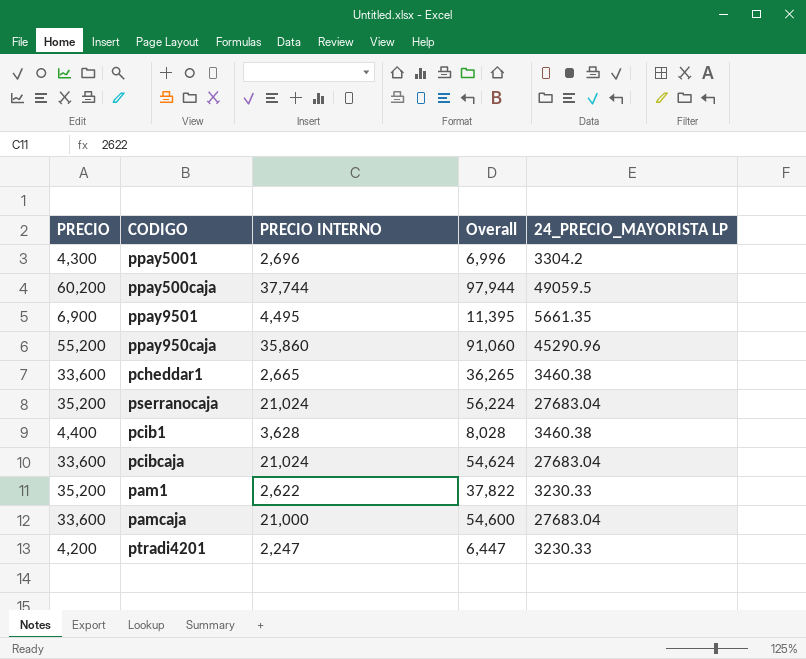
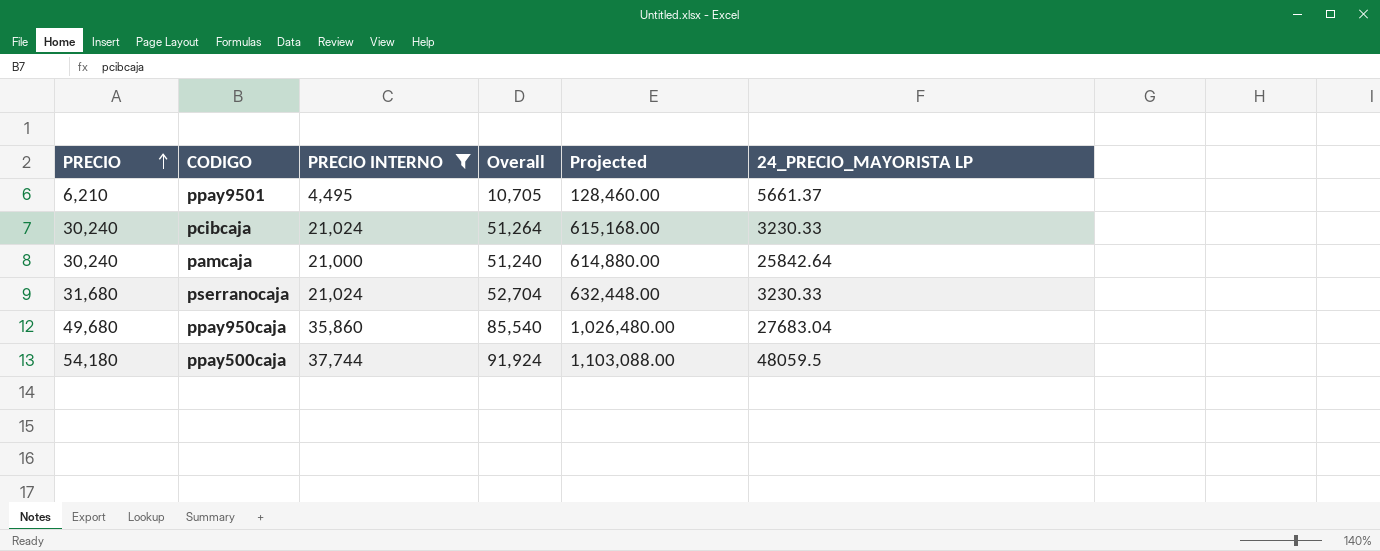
filter: none -> PRECIO INTERNO >= 4,495
row order: none -> PRECIO ascending
column Projected | formula: none -> [Overall] * 12
ppay9501 | PRECIO: 6,900 -> 6,210
ppay9501 | Overall: 11,395 -> 10,705
ppay9501 | 24_PRECIO_MAYORISTA LP: 5661.35 -> 5661.37
pcibcaja | PRECIO: 33,600 -> 30,240
pcibcaja | Overall: 54,624 -> 51,264
pcibcaja | 24_PRECIO_MAYORISTA LP: 27683.04 -> 3230.33
pamcaja | PRECIO: 33,600 -> 30,240
pamcaja | Overall: 54,600 -> 51,240
pamcaja | 24_PRECIO_MAYORISTA LP: 27683.04 -> 25842.64
pserranocaja | PRECIO: 35,200 -> 31,680
pserranocaja | Overall: 56,224 -> 52,704
pserranocaja | 24_PRECIO_MAYORISTA LP: 27683.04 -> 3230.33
ppay950caja | PRECIO: 55,200 -> 49,680
ppay950caja | Overall: 91,060 -> 85,540
ppay950caja | 24_PRECIO_MAYORISTA LP: 45290.96 -> 27683.04
ppay500caja | PRECIO: 60,200 -> 54,180
ppay500caja | Overall: 97,944 -> 91,924
ppay500caja | 24_PRECIO_MAYORISTA LP: 49059.5 -> 48059.5

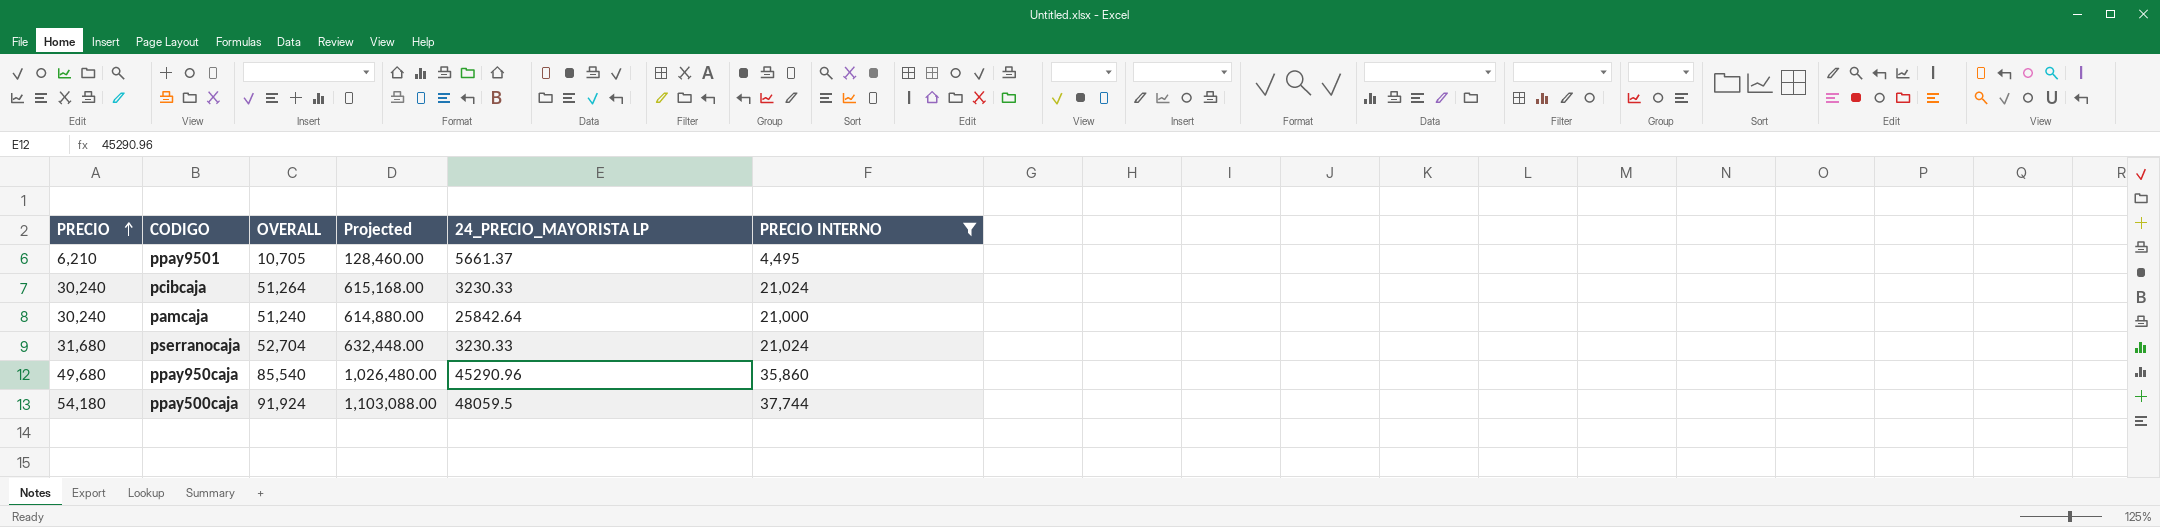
column name: Overall -> OVERALL
column PRECIO INTERNO | position: 3 -> 6
ppay950caja | 24_PRECIO_MAYORISTA LP: 27683.04 -> 45290.96

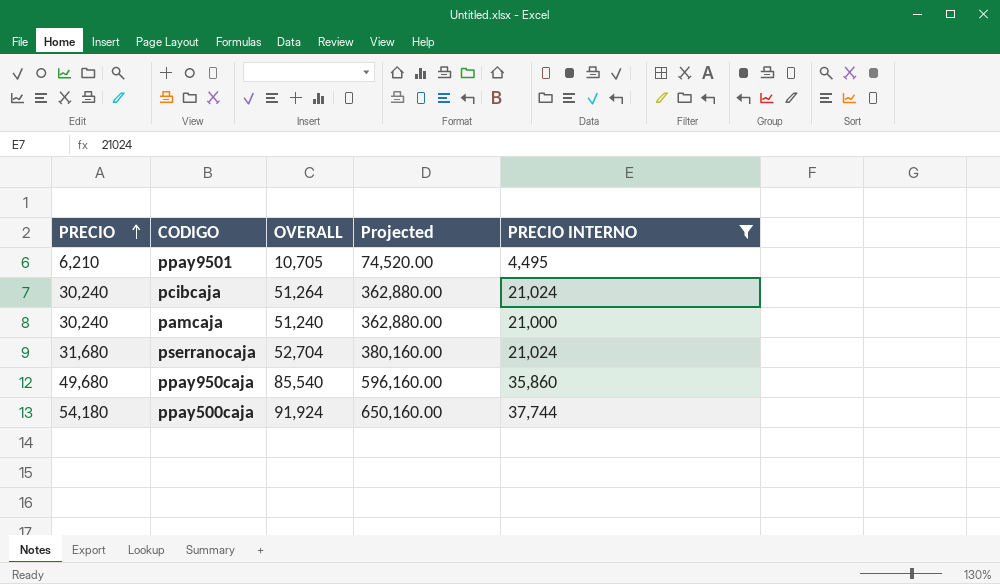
column 24_PRECIO_MAYORISTA LP | position: 5 -> none
column Projected | formula: [OVERALL] * 12 -> [PRECIO] * 12

